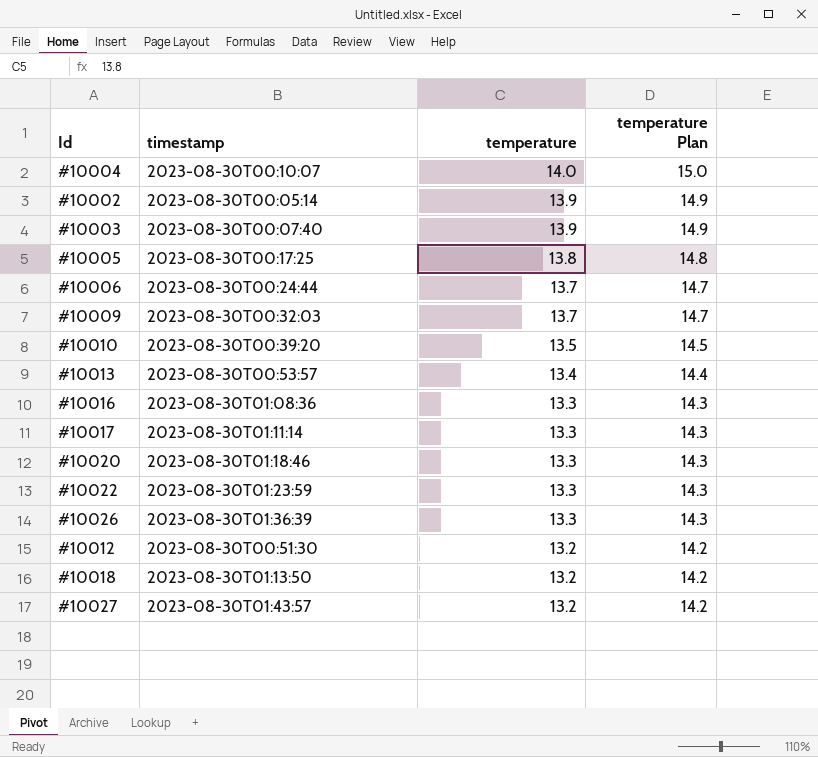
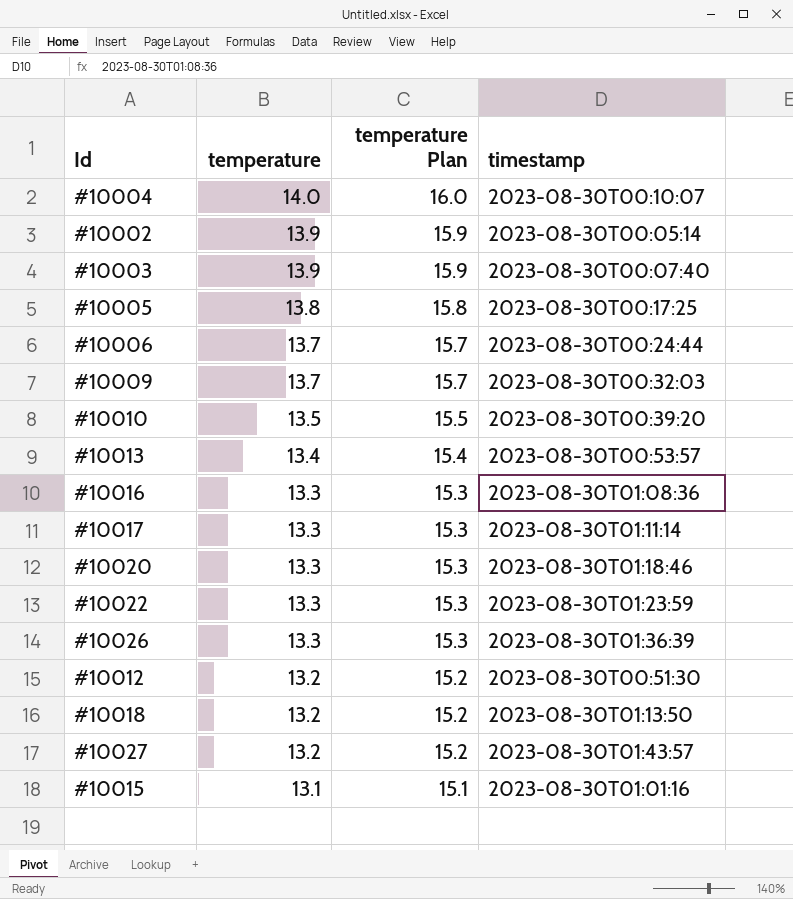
column temperature Plan | formula: [temperature] + 1 -> [temperature] + 2
column timestamp | position: 2 -> 4
row #10015: none -> 13.1 | 15.1 | 2023-08-30T01:01:16

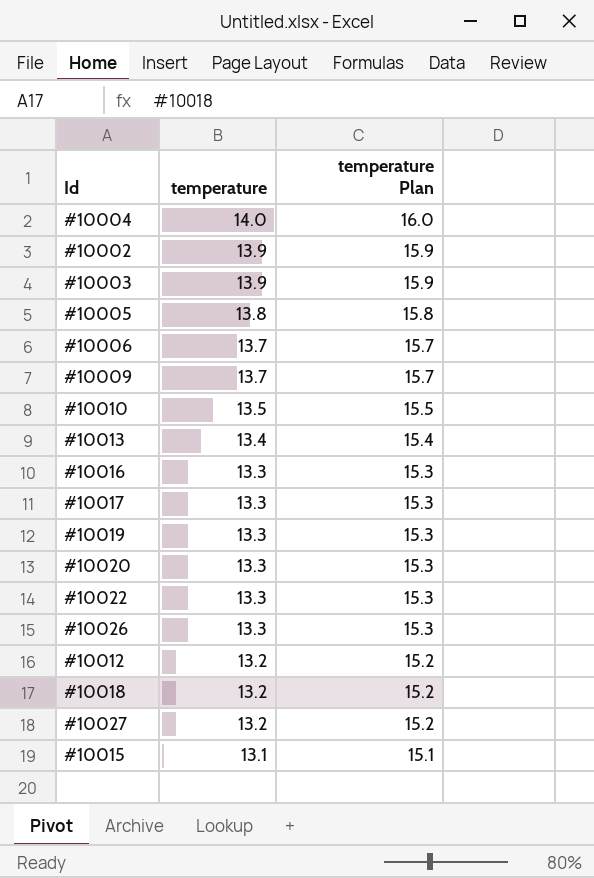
column timestamp | position: 4 -> none
row #10019: none -> 13.3 | 15.3

